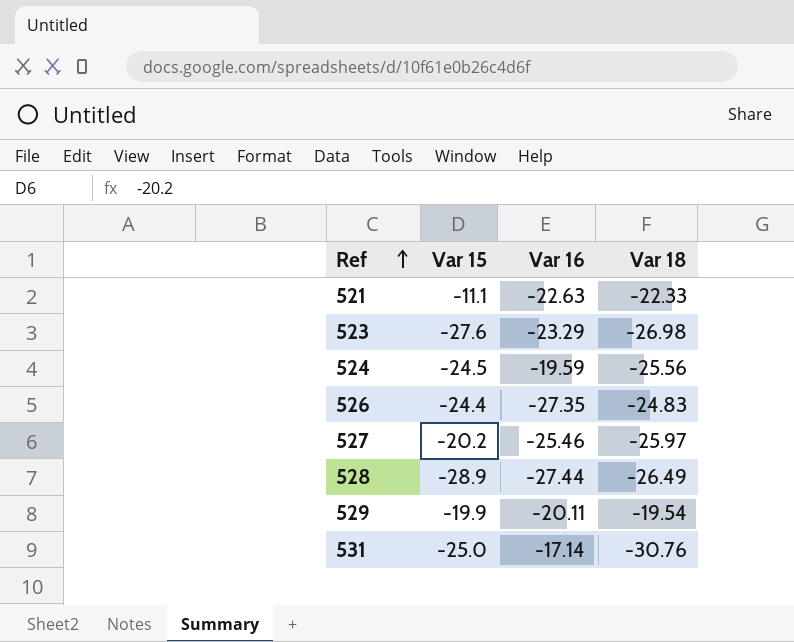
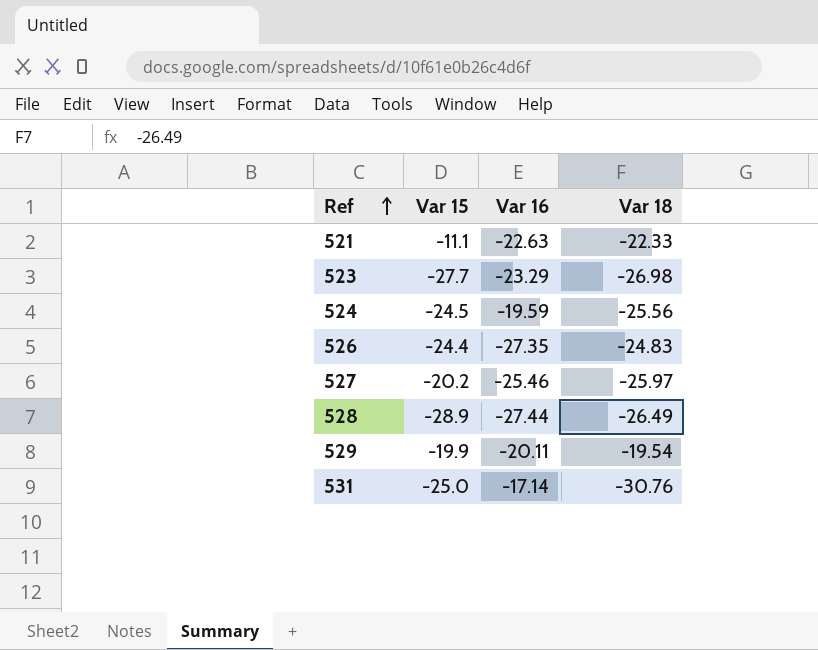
523 | Var 15: -27.6 -> -27.7

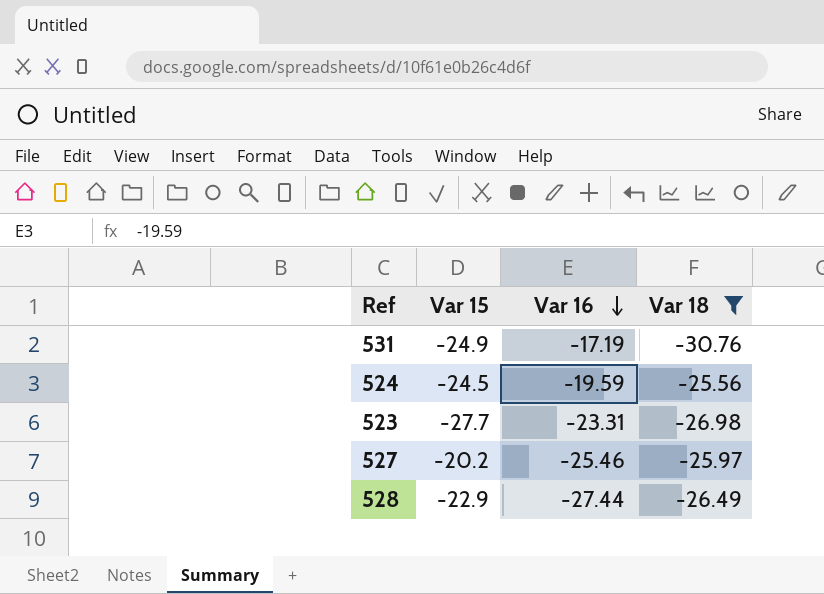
filter: none -> Var 18 <= -25.56
row order: Ref ascending -> Var 16 descending
531 | Var 15: -25.0 -> -24.9
531 | Var 16: -17.14 -> -17.19
523 | Var 16: -23.29 -> -23.31
528 | Var 15: -28.9 -> -22.9

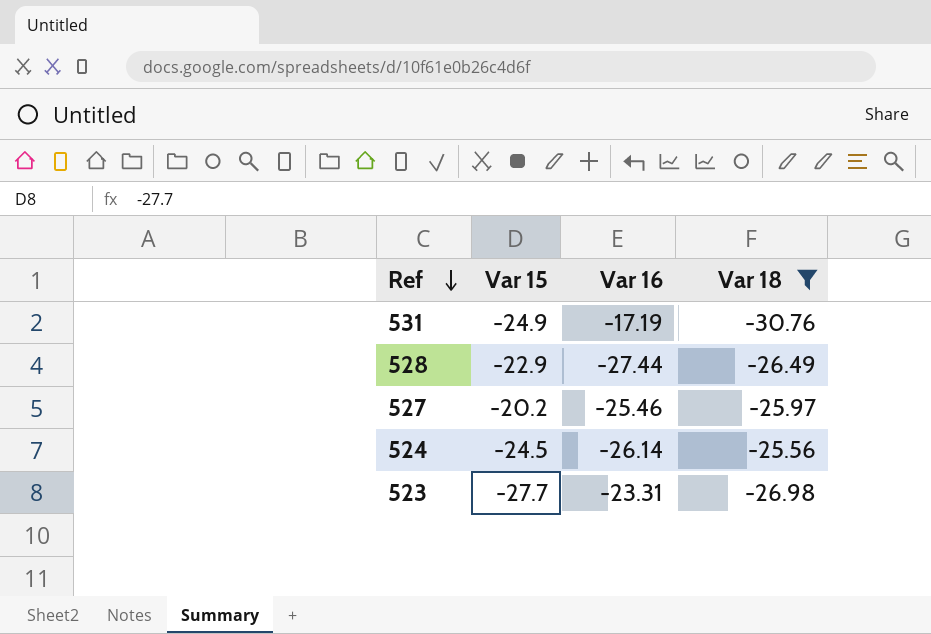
row order: Var 16 descending -> Ref descending
524 | Var 16: -19.59 -> -26.14

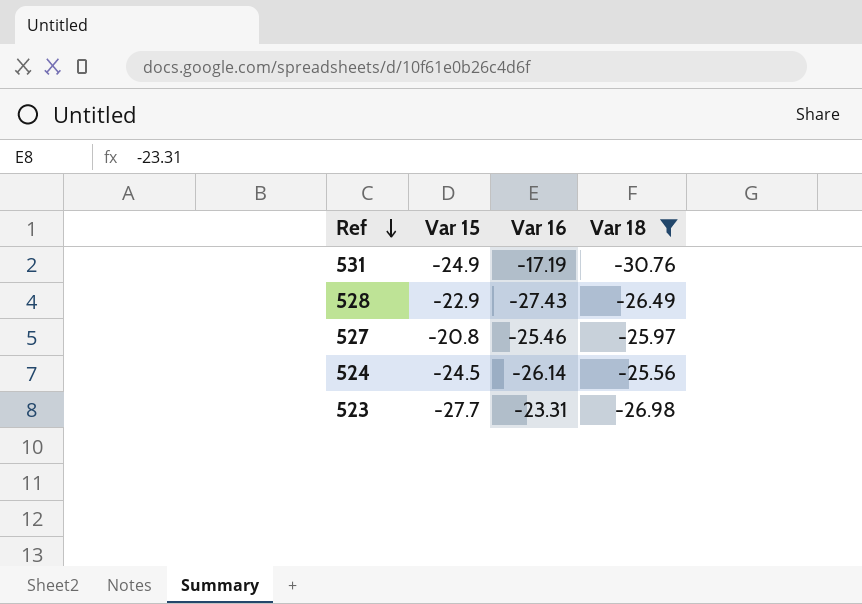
528 | Var 16: -27.44 -> -27.43
527 | Var 15: -20.2 -> -20.8

